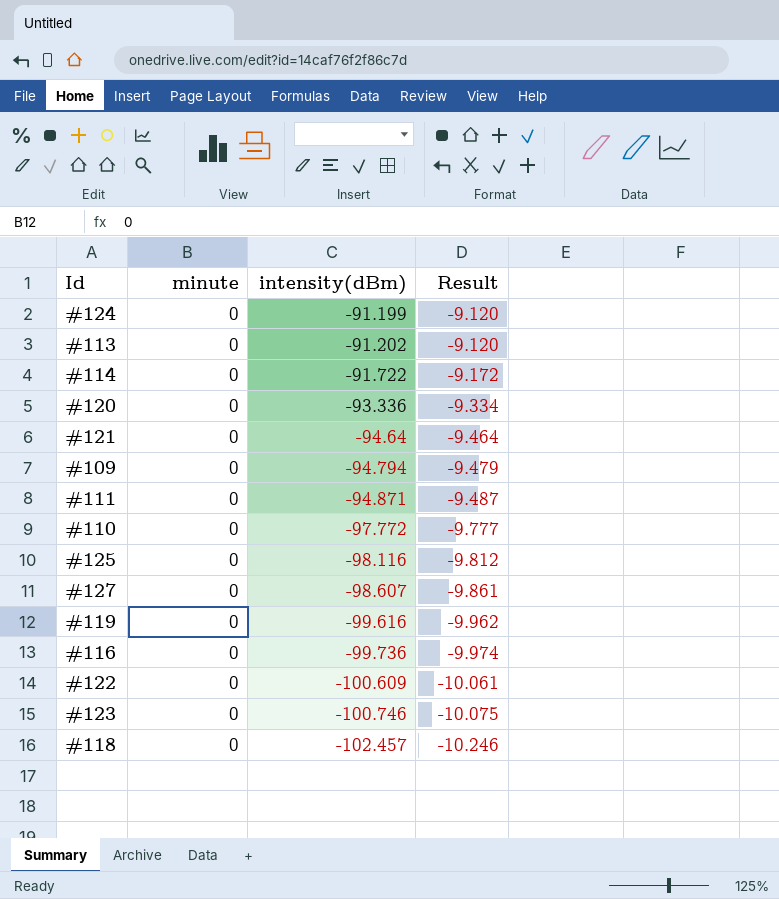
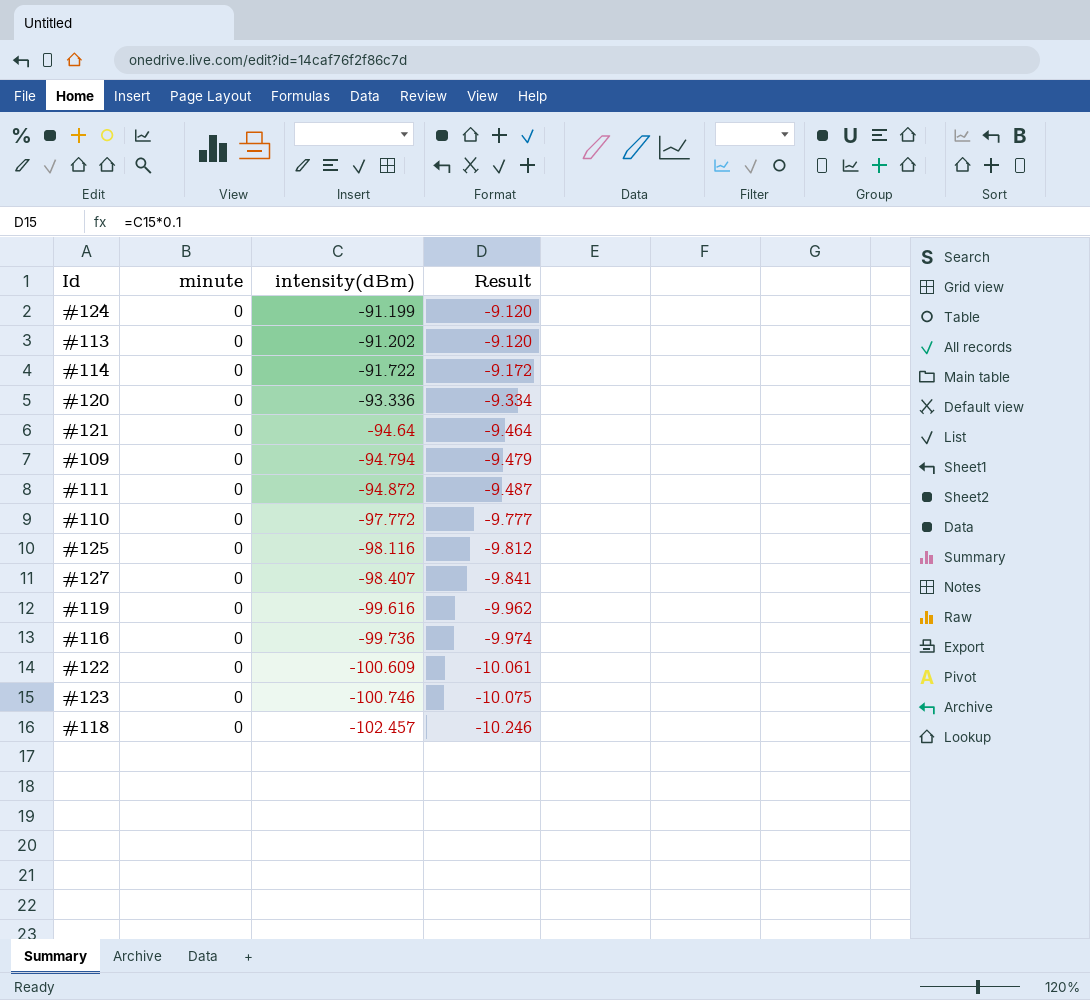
#111 | intensity(dBm): -94.871 -> -94.872
#127 | intensity(dBm): -98.607 -> -98.407
#127 | Result: -9.861 -> -9.841

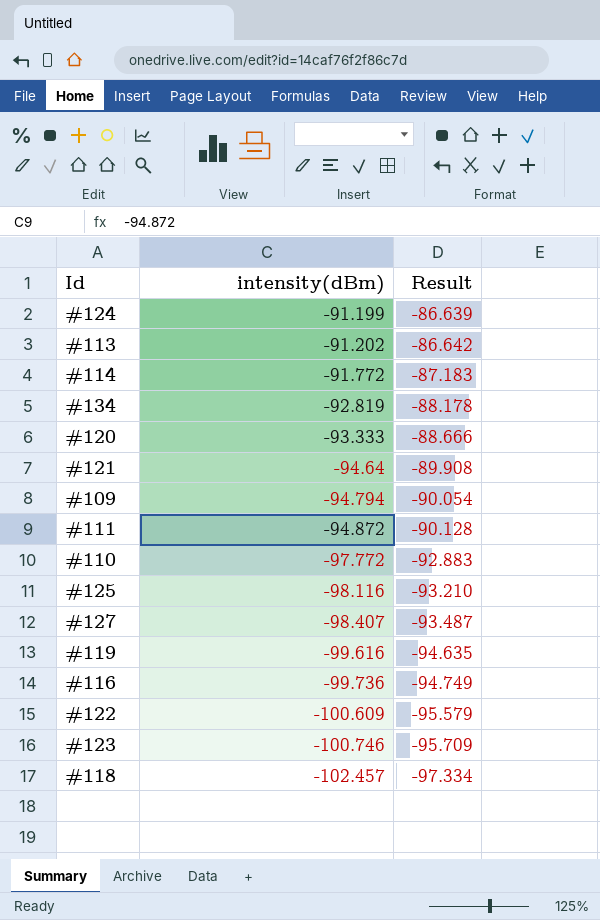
column minute | position: 2 -> none
column Result | formula: [intensity(dBm)] * 0.1 -> [intensity(dBm)] * 0.95
#114 | intensity(dBm): -91.722 -> -91.772
row #134: none -> -92.819 | -88.178
#120 | intensity(dBm): -93.336 -> -93.333

